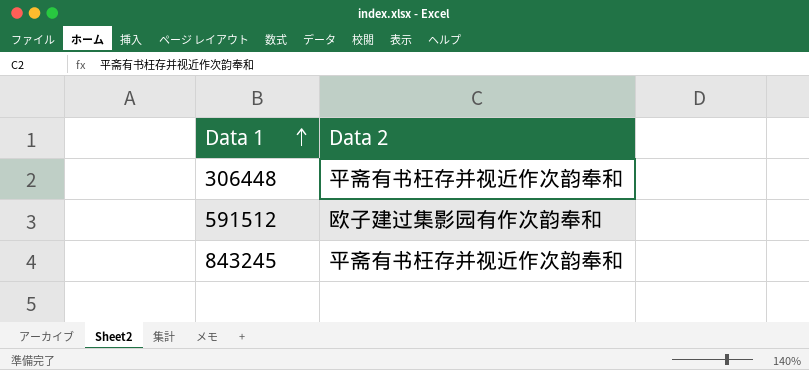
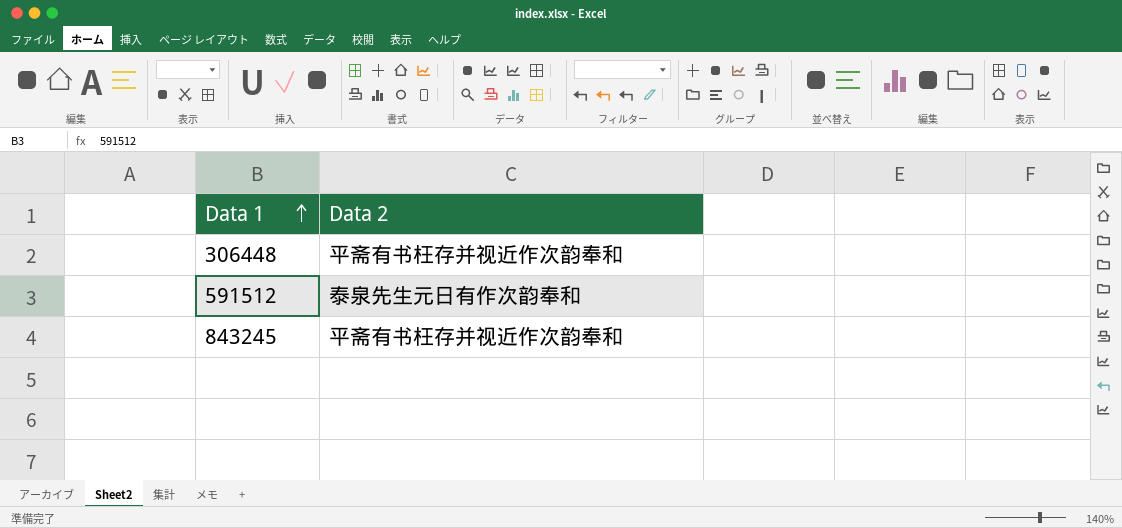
591512 | Data 2: 欧子建过集影园有作次韵奉和 -> 泰泉先生元日有作次韵奉和

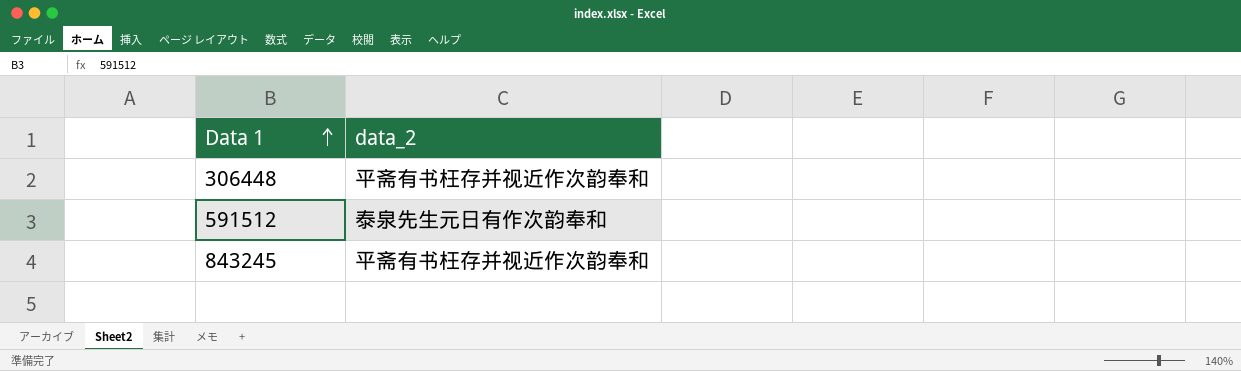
column name: Data 2 -> data_2

